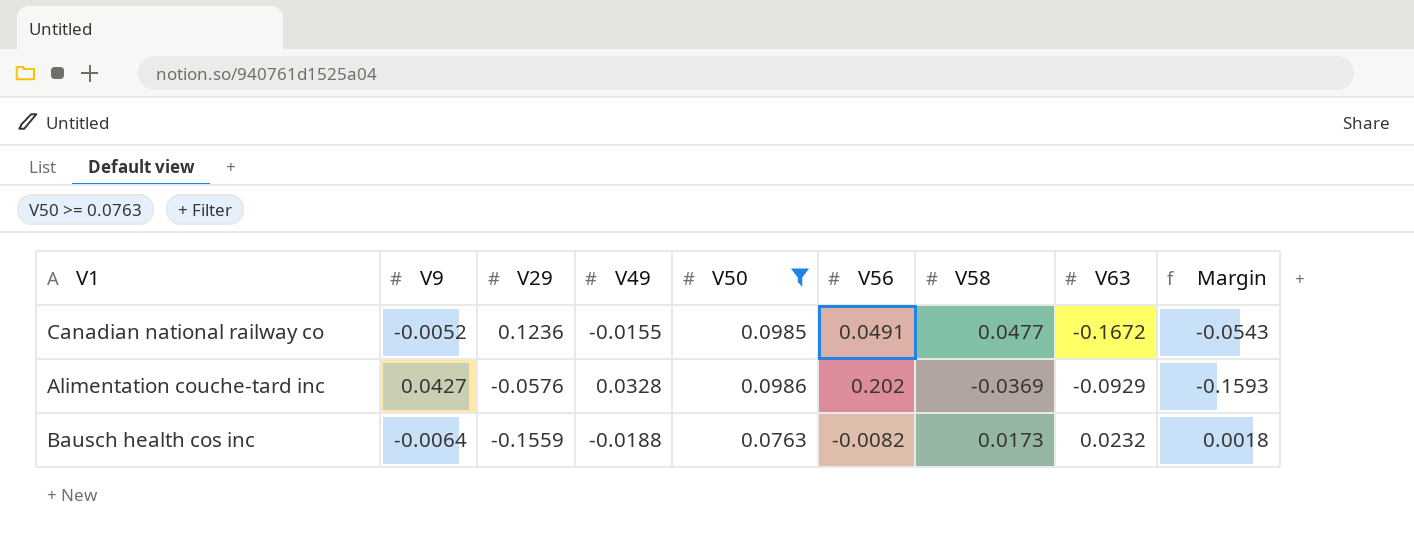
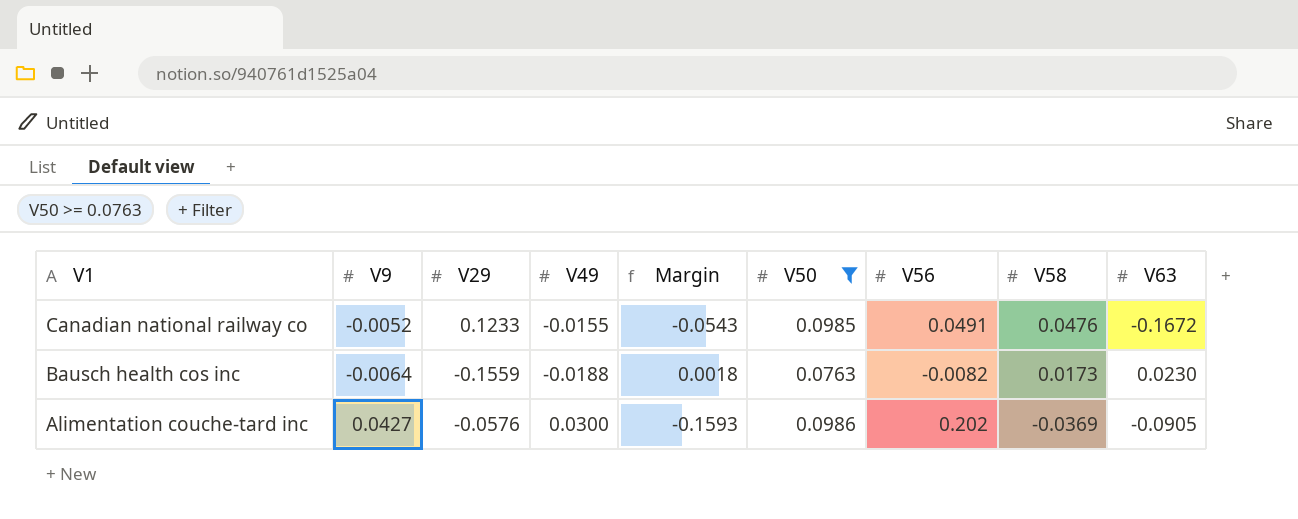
row order: V29 descending -> V1 descending
column Margin | position: 9 -> 5
Canadian national railway co | V29: 0.1236 -> 0.1233
Canadian national railway co | V58: 0.0477 -> 0.0476
Bausch health cos inc | V63: 0.0232 -> 0.0230
Alimentation couche-tard inc | V49: 0.0328 -> 0.0300
Alimentation couche-tard inc | V63: -0.0929 -> -0.0905

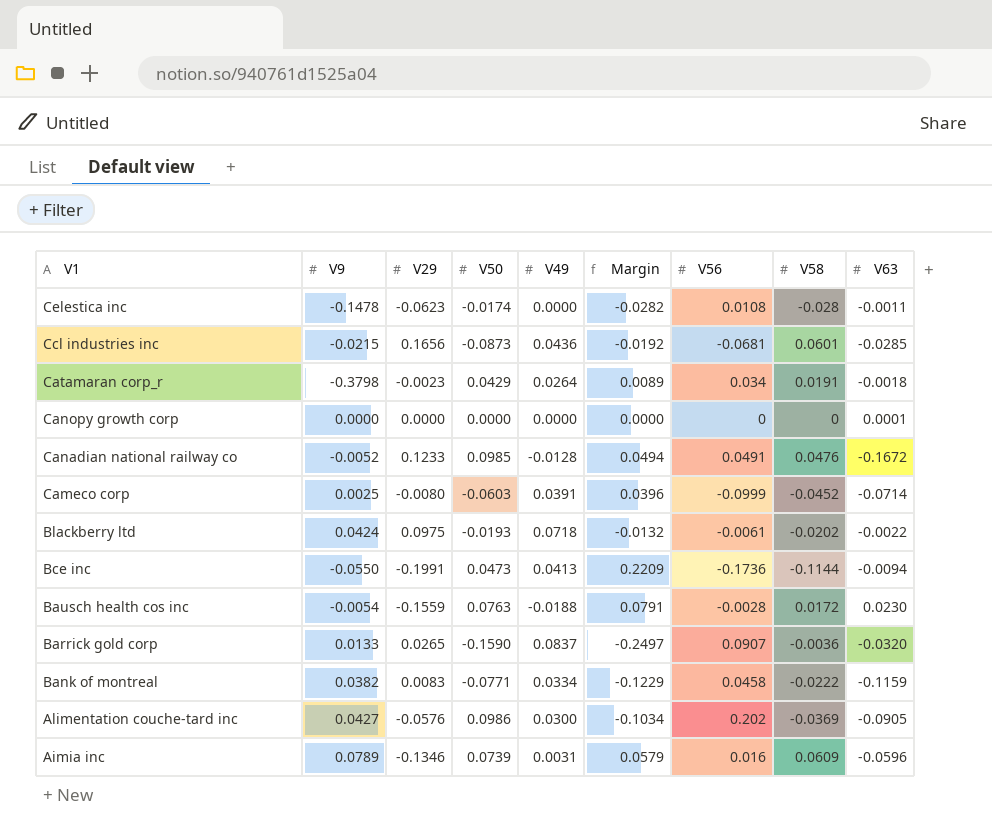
filter: V50 >= 0.0763 -> none
column V50 | position: 6 -> 4
column Margin | formula: [V9] - [V56] -> [V50] - [V56]
Canadian national railway co | V49: -0.0155 -> -0.0128
Bausch health cos inc | V9: -0.0064 -> -0.0054
Bausch health cos inc | V56: -0.0082 -> -0.0028
Bausch health cos inc | V58: 0.0173 -> 0.0172

